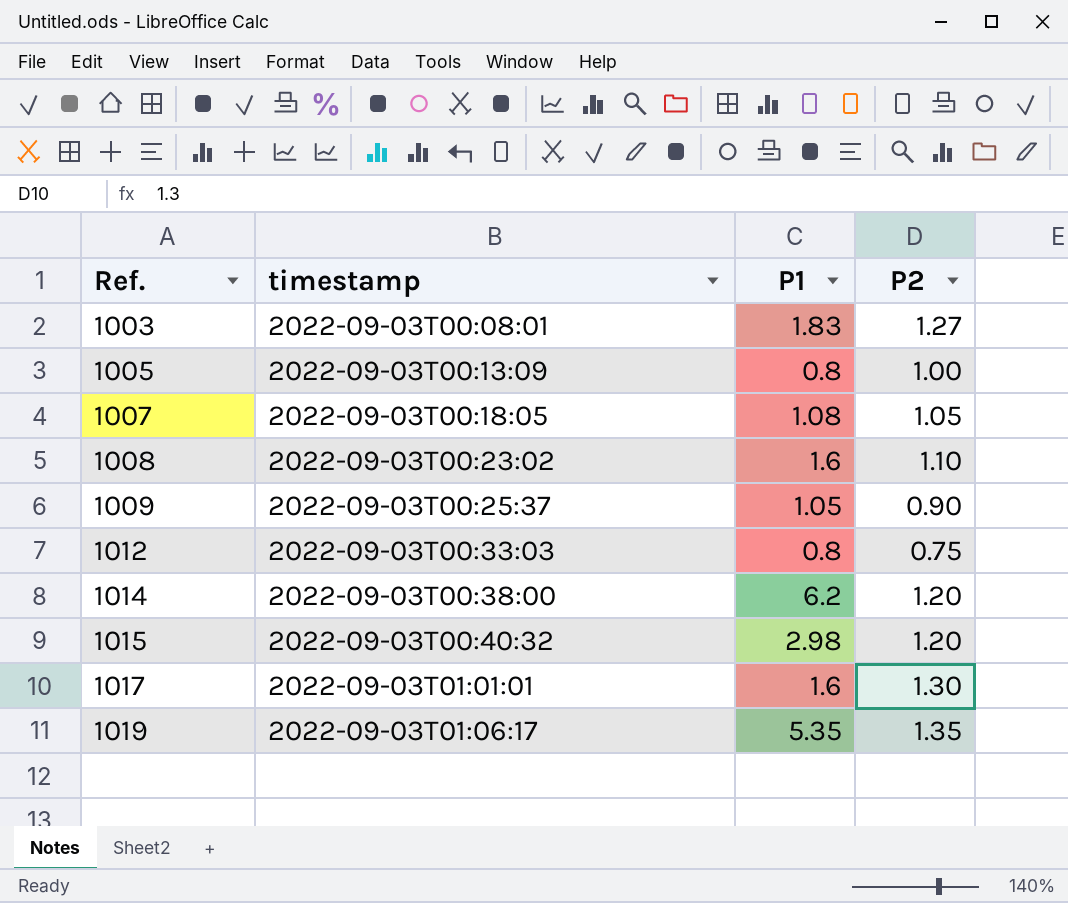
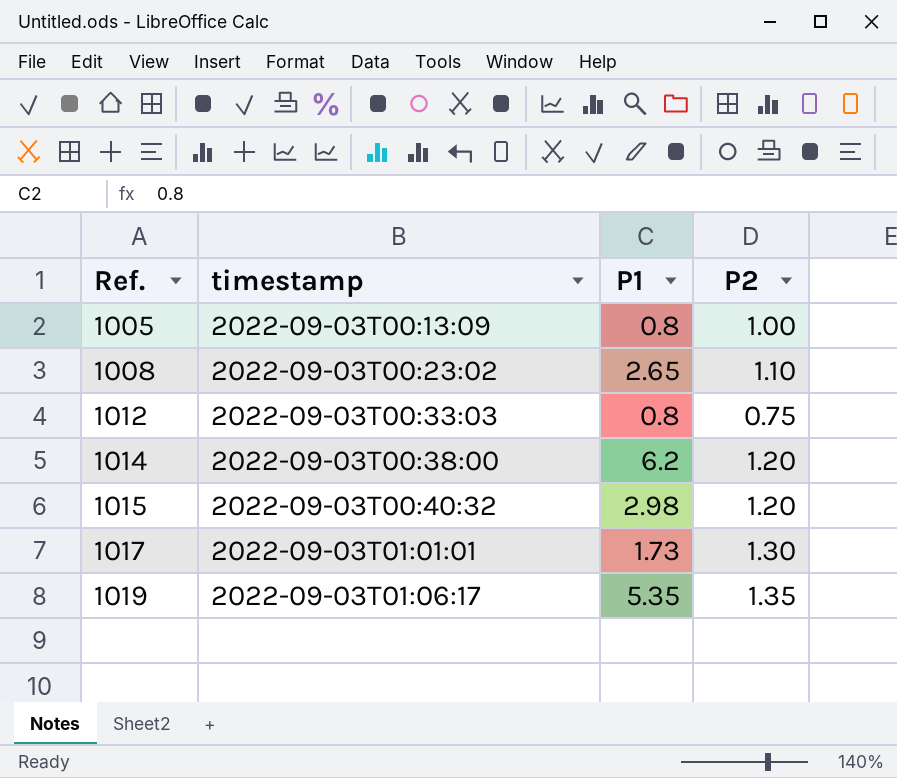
row 1003: 2022-09-03T00:08:01 | 1.83 | 1.27 -> none
row 1007: 2022-09-03T00:18:05 | 1.08 | 1.05 -> none
row 1009: 2022-09-03T00:25:37 | 1.05 | 0.90 -> none
1008 | P1: 1.6 -> 2.65
1017 | P1: 1.6 -> 1.73

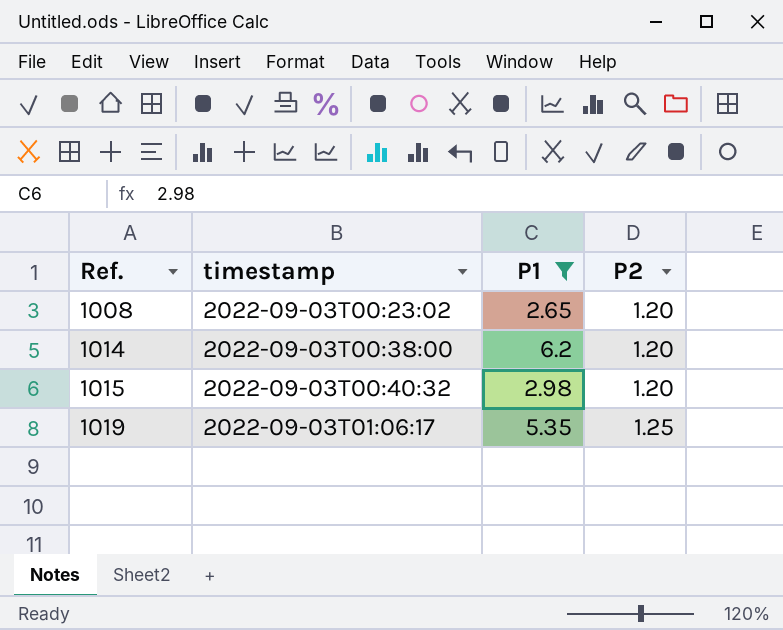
filter: none -> P1 >= 2.65
1008 | P2: 1.10 -> 1.20
1019 | P2: 1.35 -> 1.25

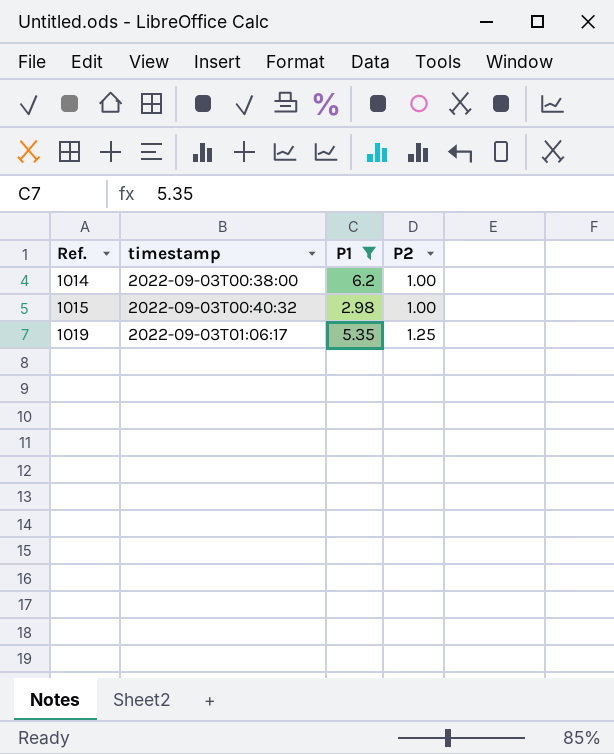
row 1008: 2022-09-03T00:23:02 | 2.65 | 1.20 -> none
1014 | P2: 1.20 -> 1.00
1015 | P2: 1.20 -> 1.00

